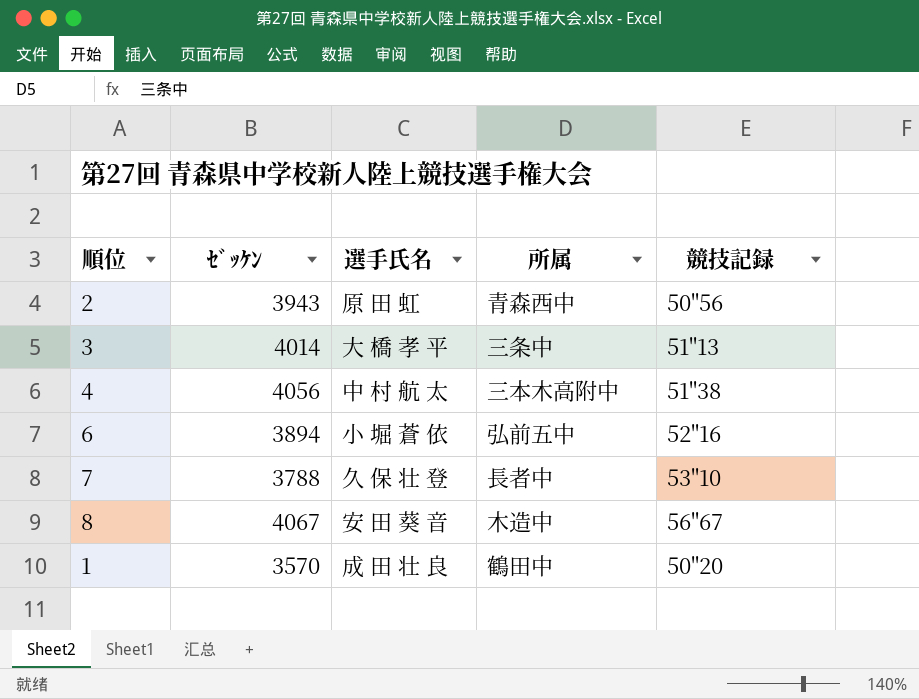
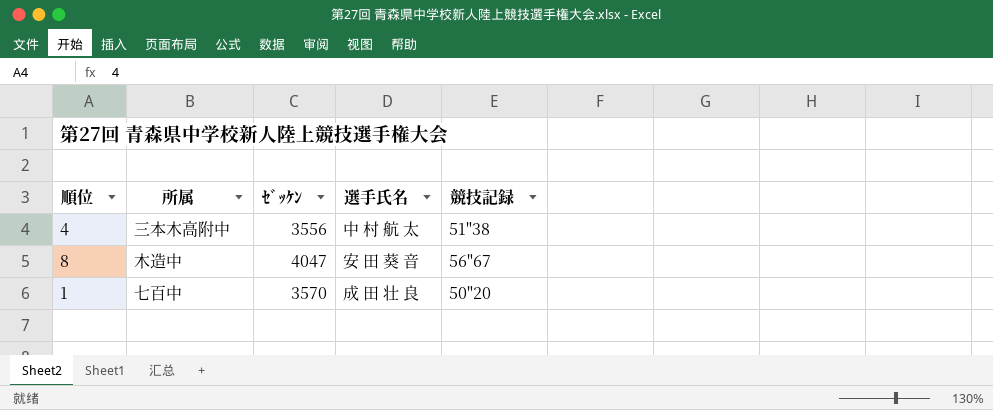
column 所属 | position: 4 -> 2
row 2: 3943 | 原 田 虹 | 青森西中 | 50"56 -> none
row 3: 4014 | 大 橋 孝 平 | 三条中 | 51"13 -> none
row 6: 3894 | 小 堀 蒼 依 | 弘前五中 | 52"16 -> none
row 7: 3788 | 久 保 壮 登 | 長者中 | 53"10 -> none
4 | ｾﾞｯｹﾝ: 4056 -> 3556
8 | ｾﾞｯｹﾝ: 4067 -> 4047
1 | 所属: 鶴田中 -> 七百中

